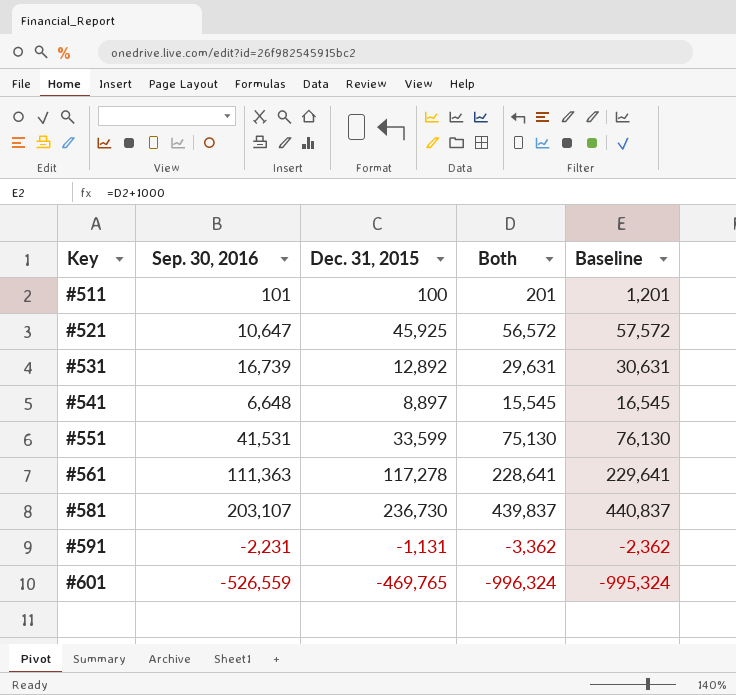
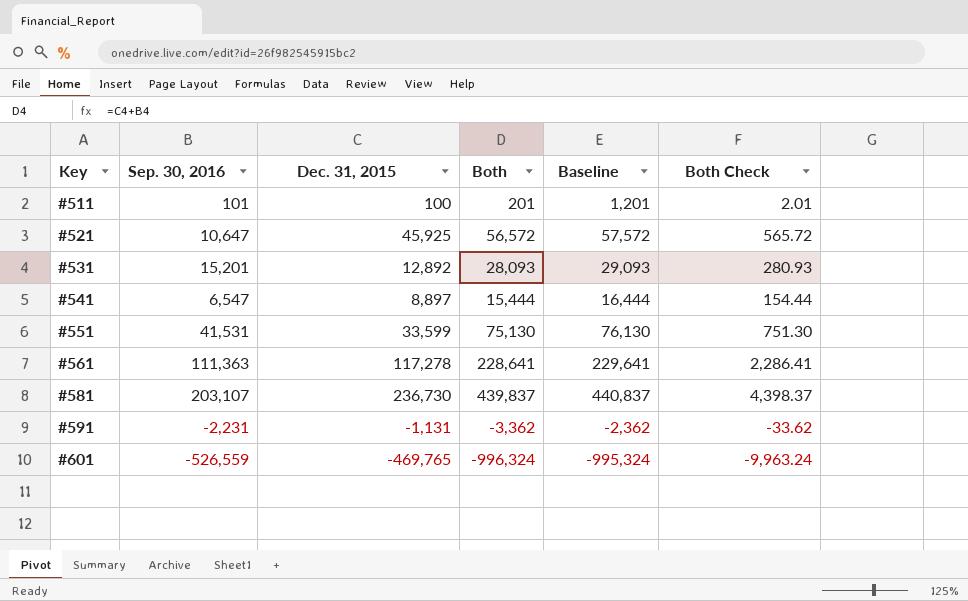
column Both Check | formula: none -> [Both] * 0.01
#531 | Sep. 30, 2016: 16,739 -> 15,201
#531 | Both: 29,631 -> 28,093
#531 | Baseline: 30,631 -> 29,093
#541 | Sep. 30, 2016: 6,648 -> 6,547
#541 | Both: 15,545 -> 15,444
#541 | Baseline: 16,545 -> 16,444

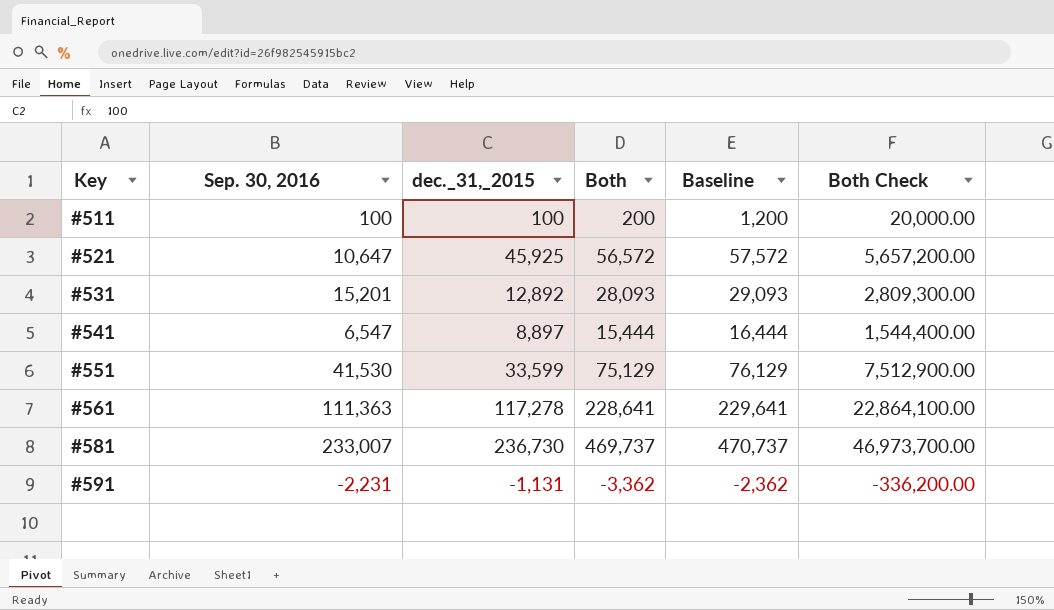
column name: Dec. 31, 2015 -> dec._31,_2015
column Both Check | formula: [Both] * 0.01 -> [Both] * 100
row #601: -526,559 | -469,765 | -996,324 | -995,324 | -9,963.24 -> none
#511 | Sep. 30, 2016: 101 -> 100
#511 | Both: 201 -> 200
#511 | Baseline: 1,201 -> 1,200
#551 | Sep. 30, 2016: 41,531 -> 41,530
#551 | Both: 75,130 -> 75,129
#551 | Baseline: 76,130 -> 76,129
#581 | Sep. 30, 2016: 203,107 -> 233,007
#581 | Both: 439,837 -> 469,737
#581 | Baseline: 440,837 -> 470,737

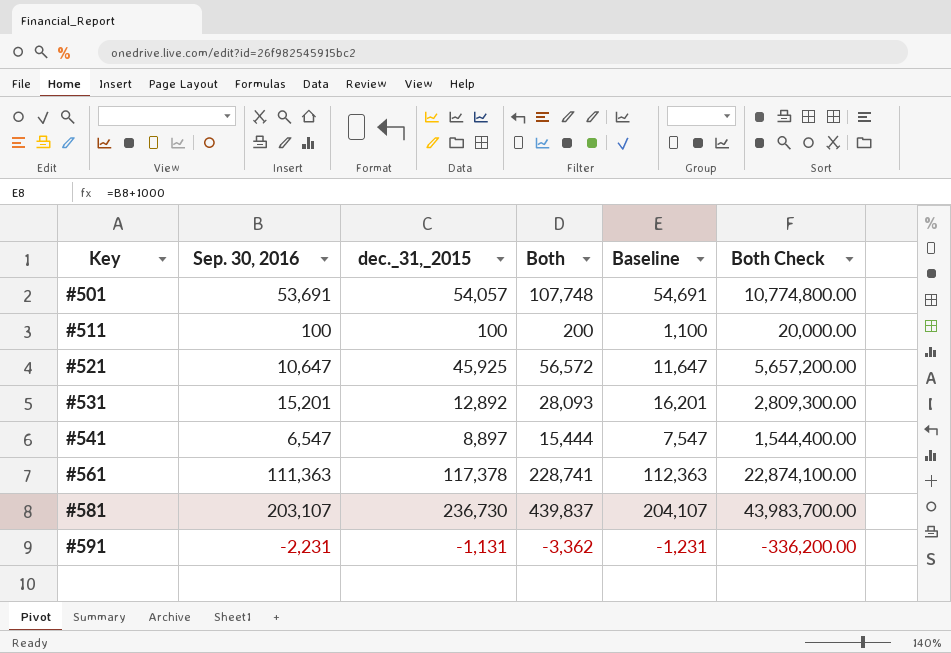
column Baseline | formula: [Both] + 1000 -> [Sep. 30, 2016] + 1000
row #551: 41,530 | 33,599 | 75,129 | 76,129 | 7,512,900.00 -> none
row #501: none -> 53,691 | 54,057 | 107,748 | 54,691 | 10,774,800.00
#561 | dec._31,_2015: 117,278 -> 117,378
#561 | Both: 228,641 -> 228,741
#561 | Both Check: 22,864,100.00 -> 22,874,100.00
#581 | Sep. 30, 2016: 233,007 -> 203,107
#581 | Both: 469,737 -> 439,837
#581 | Both Check: 46,973,700.00 -> 43,983,700.00

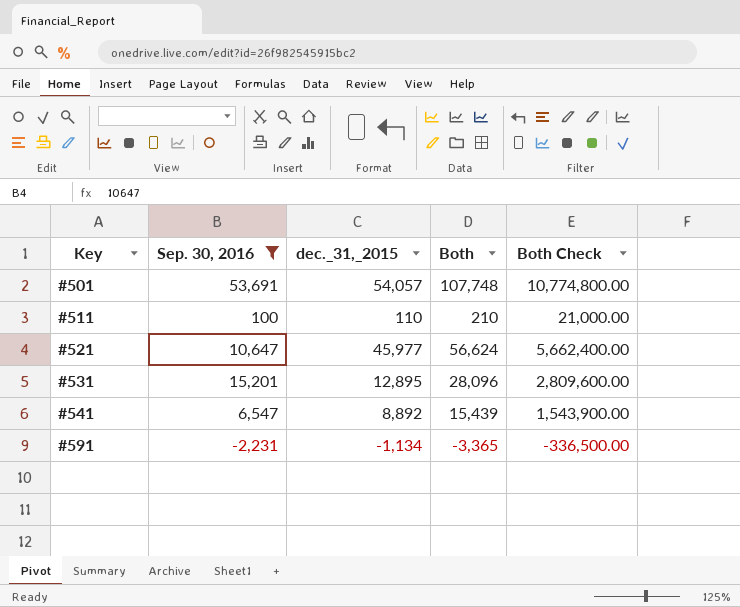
filter: none -> Sep. 30, 2016 <= 53,691
column Baseline | formula: [Sep. 30, 2016] + 1000 -> none
#511 | dec._31,_2015: 100 -> 110
#511 | Both: 200 -> 210
#511 | Both Check: 20,000.00 -> 21,000.00
#521 | dec._31,_2015: 45,925 -> 45,977
#521 | Both: 56,572 -> 56,624
#521 | Both Check: 5,657,200.00 -> 5,662,400.00
#531 | dec._31,_2015: 12,892 -> 12,895
#531 | Both: 28,093 -> 28,096
#531 | Both Check: 2,809,300.00 -> 2,809,600.00
#541 | dec._31,_2015: 8,897 -> 8,892
#541 | Both: 15,444 -> 15,439
#541 | Both Check: 1,544,400.00 -> 1,543,900.00
#591 | dec._31,_2015: -1,131 -> -1,134
#591 | Both: -3,362 -> -3,365
#591 | Both Check: -336,200.00 -> -336,500.00

